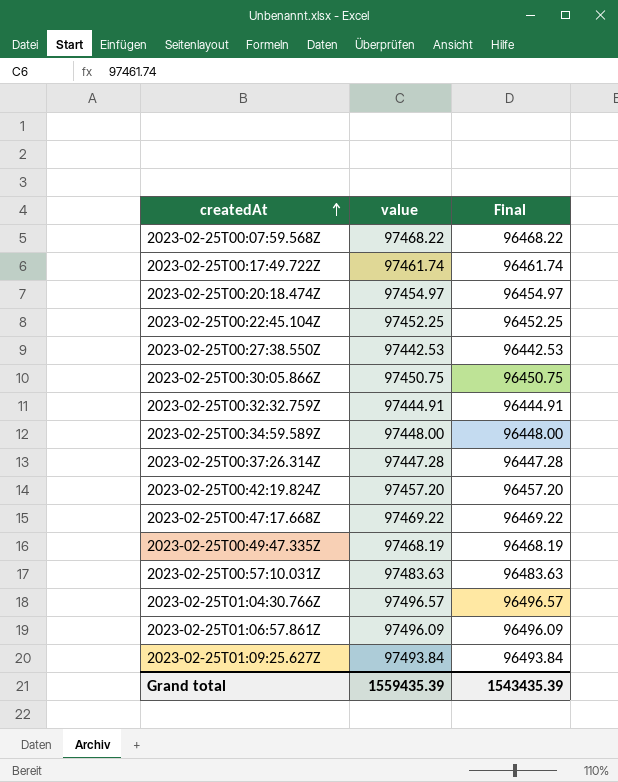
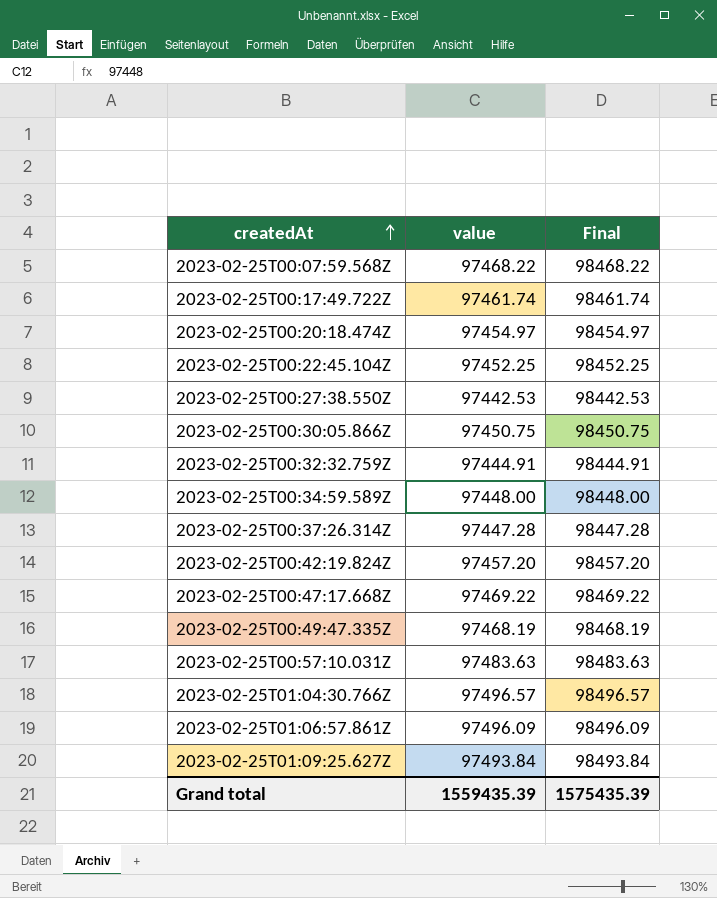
column Final | formula: [value] - 1000 -> [value] + 1000
Grand total | Final: 1543435.39 -> 1575435.39

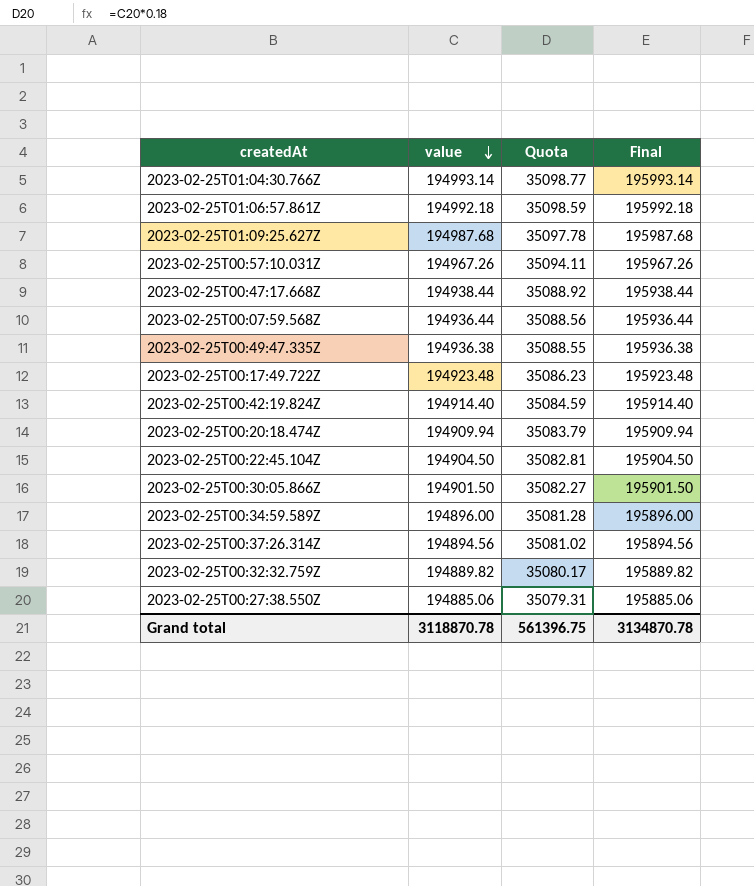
row order: createdAt ascending -> value descending
column Quota | formula: none -> [value] * 0.18
2023-02-25T01:04:30.766Z | value: 97496.57 -> 194993.14
2023-02-25T01:04:30.766Z | Final: 98496.57 -> 195993.14
2023-02-25T01:06:57.861Z | value: 97496.09 -> 194992.18
2023-02-25T01:06:57.861Z | Final: 98496.09 -> 195992.18
2023-02-25T01:09:25.627Z | value: 97493.84 -> 194987.68
2023-02-25T01:09:25.627Z | Final: 98493.84 -> 195987.68
2023-02-25T00:57:10.031Z | value: 97483.63 -> 194967.26
2023-02-25T00:57:10.031Z | Final: 98483.63 -> 195967.26
2023-02-25T00:47:17.668Z | value: 97469.22 -> 194938.44
2023-02-25T00:47:17.668Z | Final: 98469.22 -> 195938.44
2023-02-25T00:07:59.568Z | value: 97468.22 -> 194936.44
2023-02-25T00:07:59.568Z | Final: 98468.22 -> 195936.44
2023-02-25T00:49:47.335Z | value: 97468.19 -> 194936.38
2023-02-25T00:49:47.335Z | Final: 98468.19 -> 195936.38
2023-02-25T00:17:49.722Z | value: 97461.74 -> 194923.48
2023-02-25T00:17:49.722Z | Final: 98461.74 -> 195923.48
2023-02-25T00:42:19.824Z | value: 97457.20 -> 194914.40
2023-02-25T00:42:19.824Z | Final: 98457.20 -> 195914.40
2023-02-25T00:20:18.474Z | value: 97454.97 -> 194909.94
2023-02-25T00:20:18.474Z | Final: 98454.97 -> 195909.94
2023-02-25T00:22:45.104Z | value: 97452.25 -> 194904.50
2023-02-25T00:22:45.104Z | Final: 98452.25 -> 195904.50
2023-02-25T00:30:05.866Z | value: 97450.75 -> 194901.50
2023-02-25T00:30:05.866Z | Final: 98450.75 -> 195901.50
2023-02-25T00:34:59.589Z | value: 97448.00 -> 194896.00
2023-02-25T00:34:59.589Z | Final: 98448.00 -> 195896.00
2023-02-25T00:37:26.314Z | value: 97447.28 -> 194894.56
2023-02-25T00:37:26.314Z | Final: 98447.28 -> 195894.56
2023-02-25T00:32:32.759Z | value: 97444.91 -> 194889.82
2023-02-25T00:32:32.759Z | Final: 98444.91 -> 195889.82
2023-02-25T00:27:38.550Z | value: 97442.53 -> 194885.06
2023-02-25T00:27:38.550Z | Final: 98442.53 -> 195885.06
Grand total | value: 1559435.39 -> 3118870.78
Grand total | Final: 1575435.39 -> 3134870.78

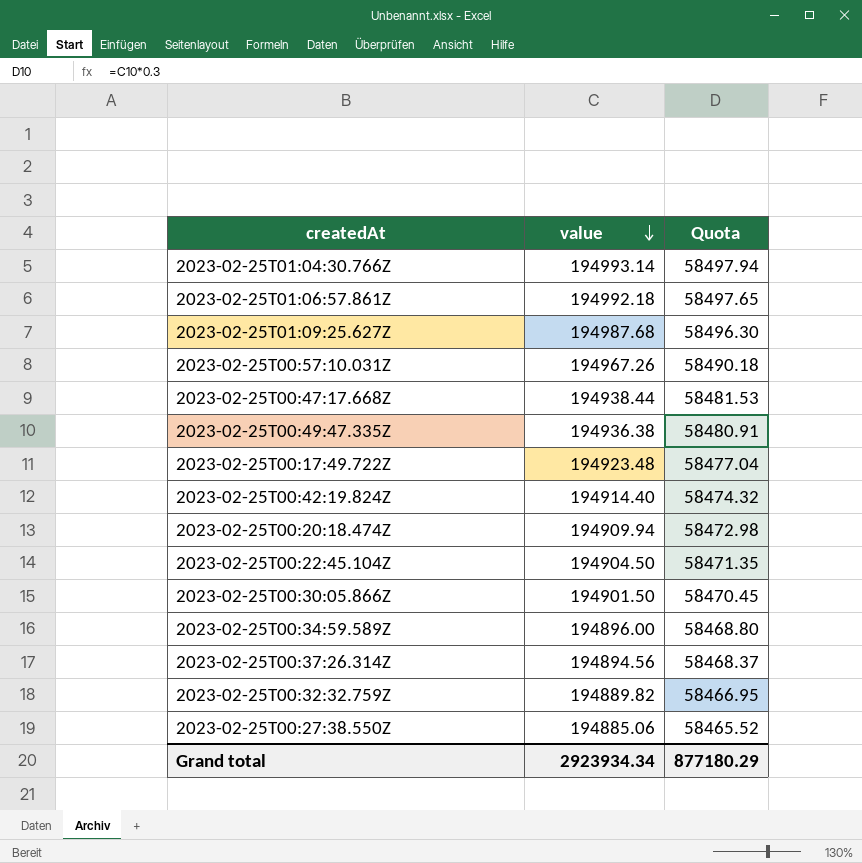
column Final | formula: [value] + 1000 -> none
column Quota | formula: [value] * 0.18 -> [value] * 0.3
row 2023-02-25T00:07:59.568Z: 194936.44 | 35088.56 | 195936.44 -> none
Grand total | value: 3118870.78 -> 2923934.34
Grand total | Quota: 561396.75 -> 877180.29

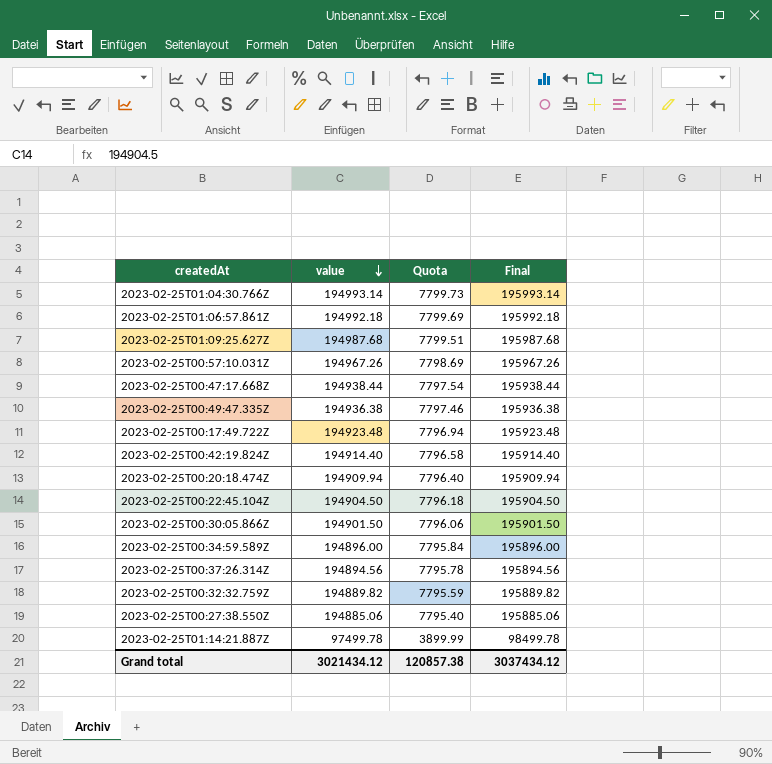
column Quota | formula: [value] * 0.3 -> [value] * 0.04
column Final | formula: none -> [value] + 1000
row 2023-02-25T01:14:21.887Z: none -> 97499.78 | 3899.99 | 98499.78
Grand total | value: 2923934.34 -> 3021434.12
Grand total | Quota: 877180.29 -> 120857.38

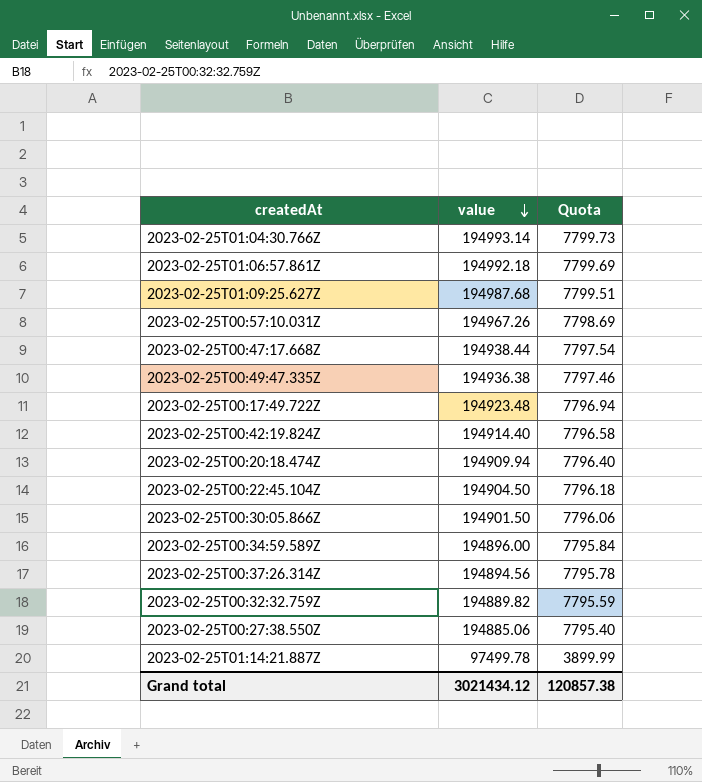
column Final | formula: [value] + 1000 -> none

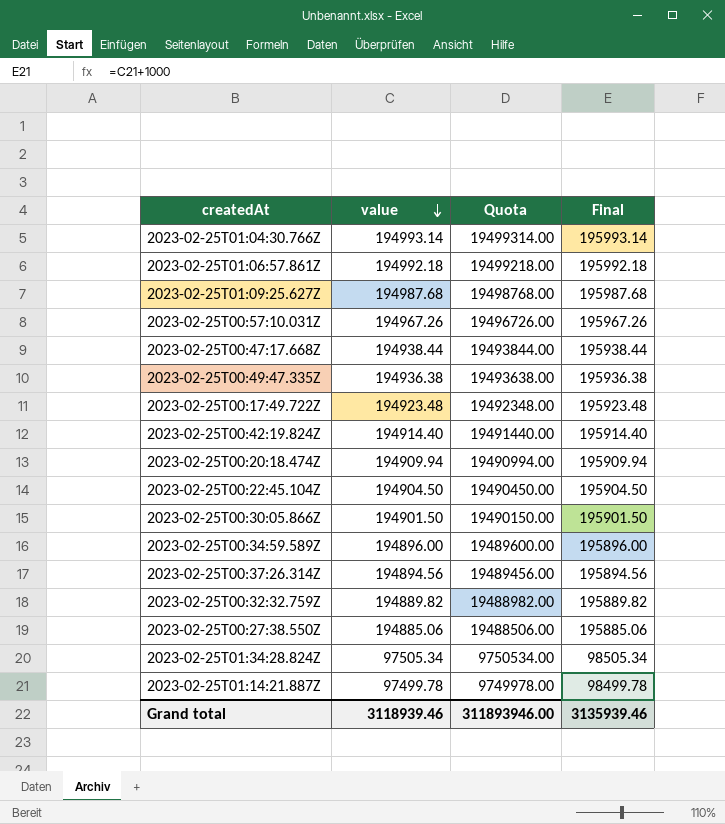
column Quota | formula: [value] * 0.04 -> [value] * 100
column Final | formula: none -> [value] + 1000
row 2023-02-25T01:34:28.824Z: none -> 97505.34 | 9750534.00 | 98505.34
Grand total | value: 3021434.12 -> 3118939.46
Grand total | Quota: 120857.38 -> 311893946.00

